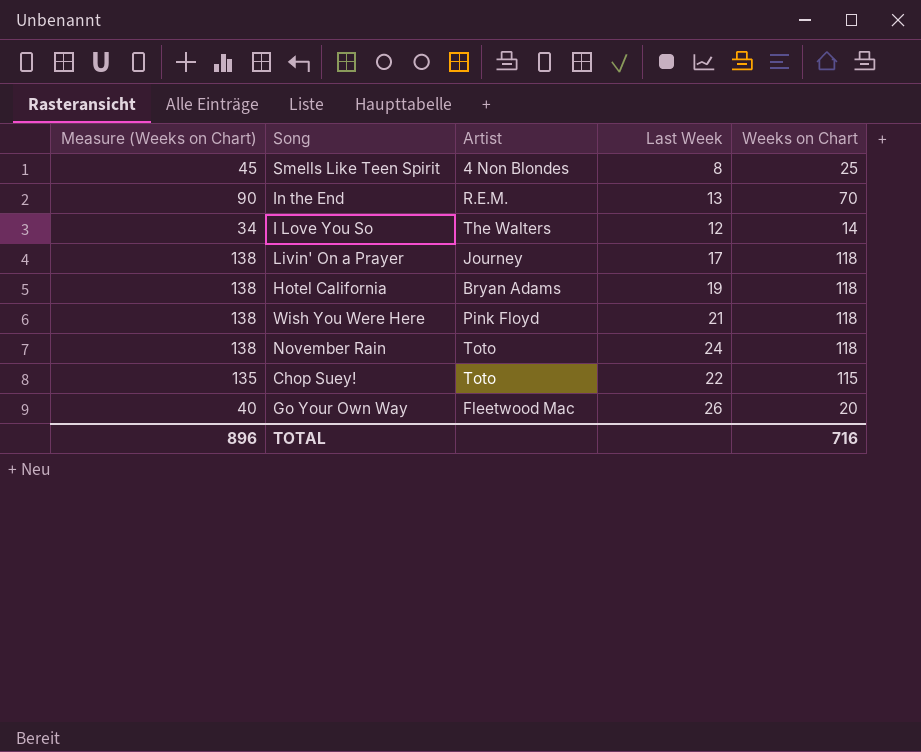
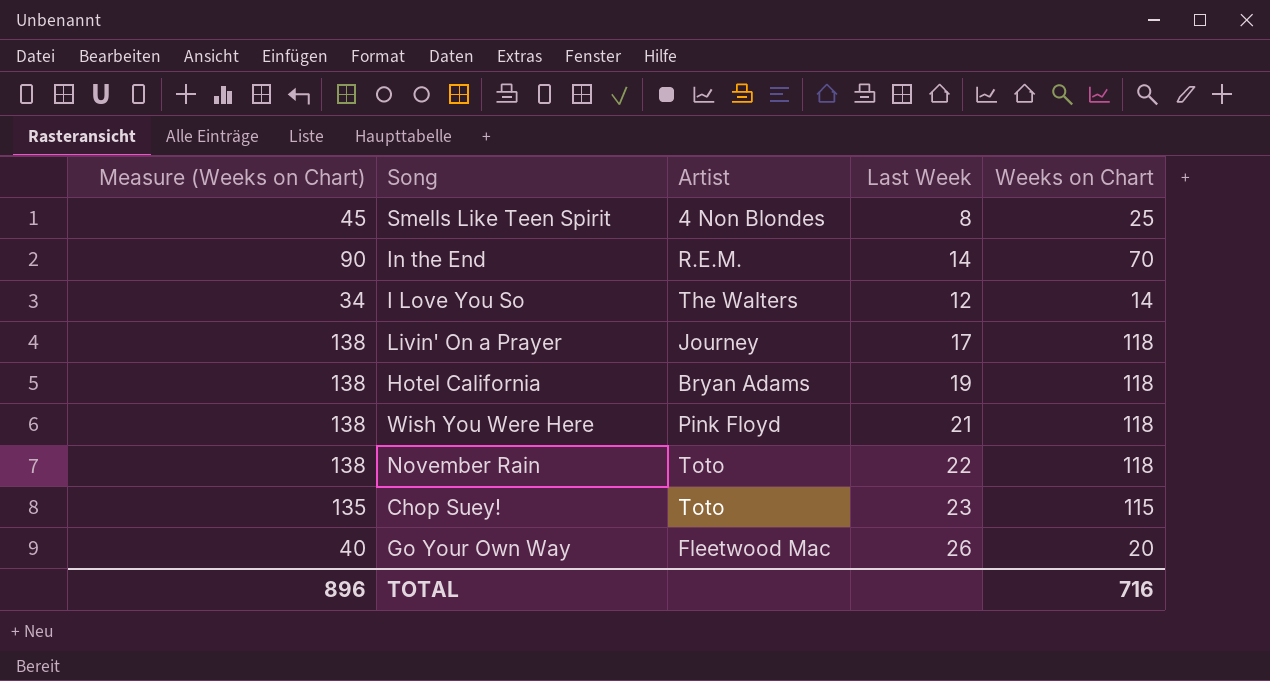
In the End | Last Week: 13 -> 14
November Rain | Last Week: 24 -> 22
Chop Suey! | Last Week: 22 -> 23

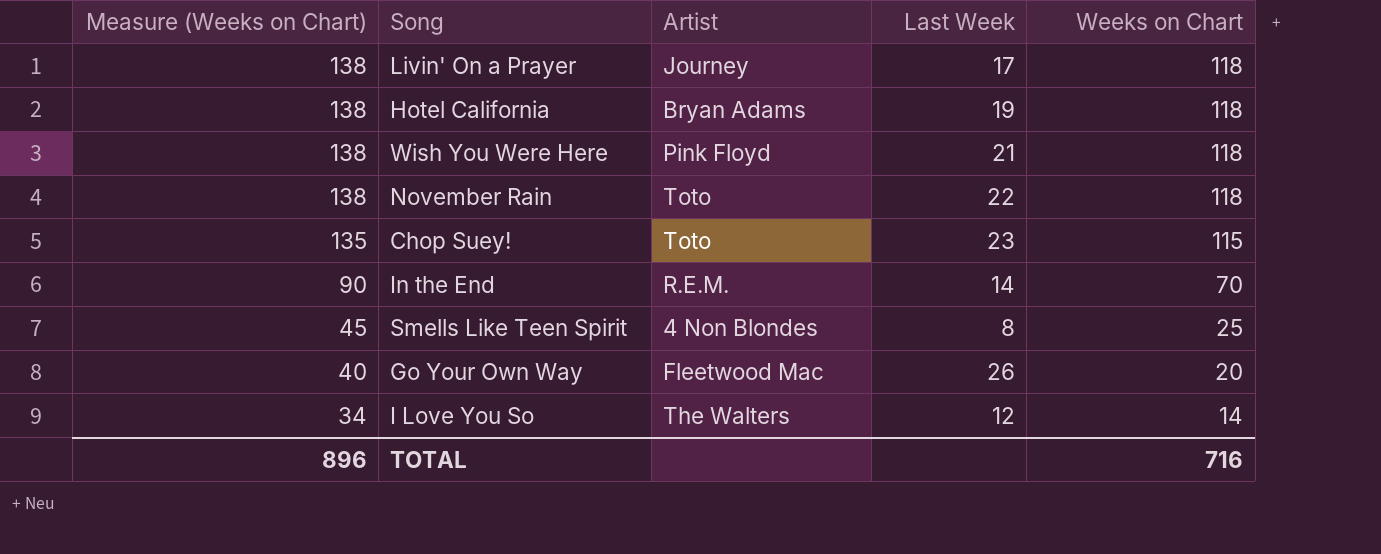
row order: none -> Measure (Weeks on Chart) descending

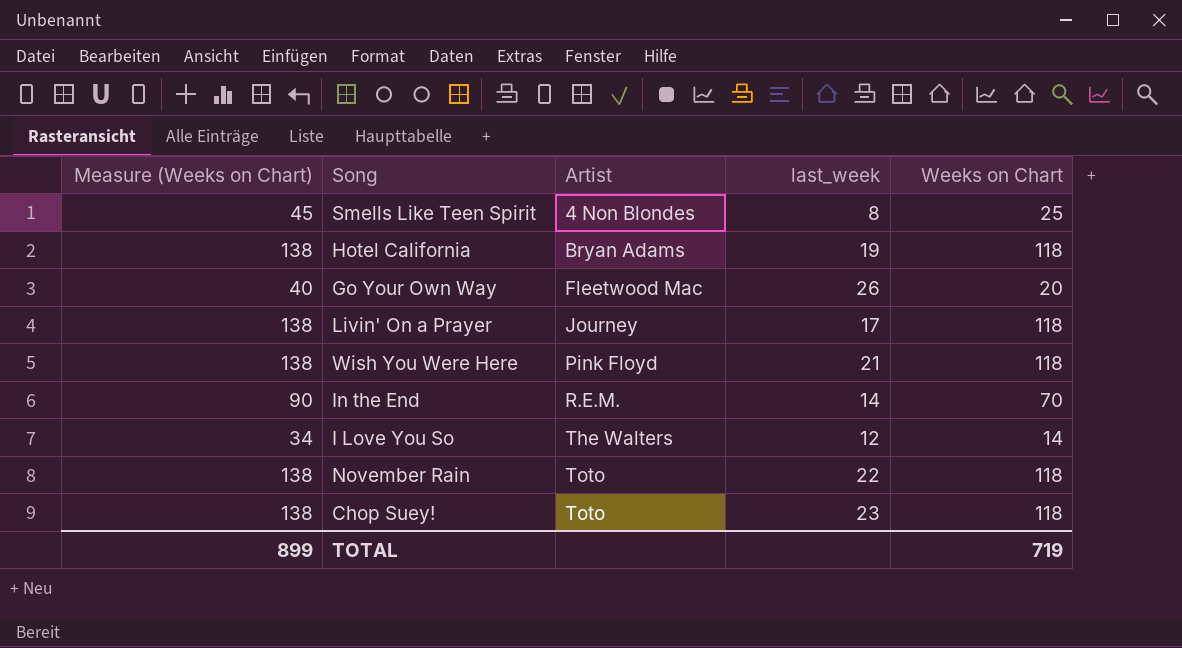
row order: Measure (Weeks on Chart) descending -> Artist ascending
column name: Last Week -> last_week
Chop Suey! | Measure (Weeks on Chart): 135 -> 138
Chop Suey! | Weeks on Chart: 115 -> 118
TOTAL | Measure (Weeks on Chart): 896 -> 899
TOTAL | Weeks on Chart: 716 -> 719

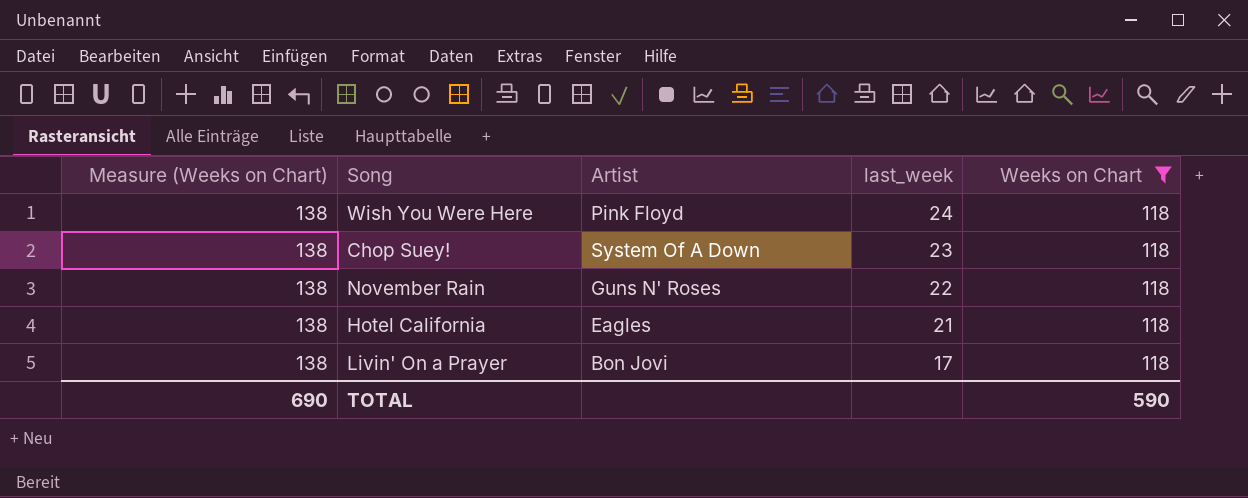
filter: none -> Weeks on Chart = 118
row order: Artist ascending -> last_week descending
Wish You Were Here | last_week: 21 -> 24
Chop Suey! | Artist: Toto -> System Of A Down
November Rain | Artist: Toto -> Guns N' Roses
Hotel California | Artist: Bryan Adams -> Eagles
Hotel California | last_week: 19 -> 21
Livin' On a Prayer | Artist: Journey -> Bon Jovi
TOTAL | Measure (Weeks on Chart): 899 -> 690
TOTAL | Weeks on Chart: 719 -> 590

